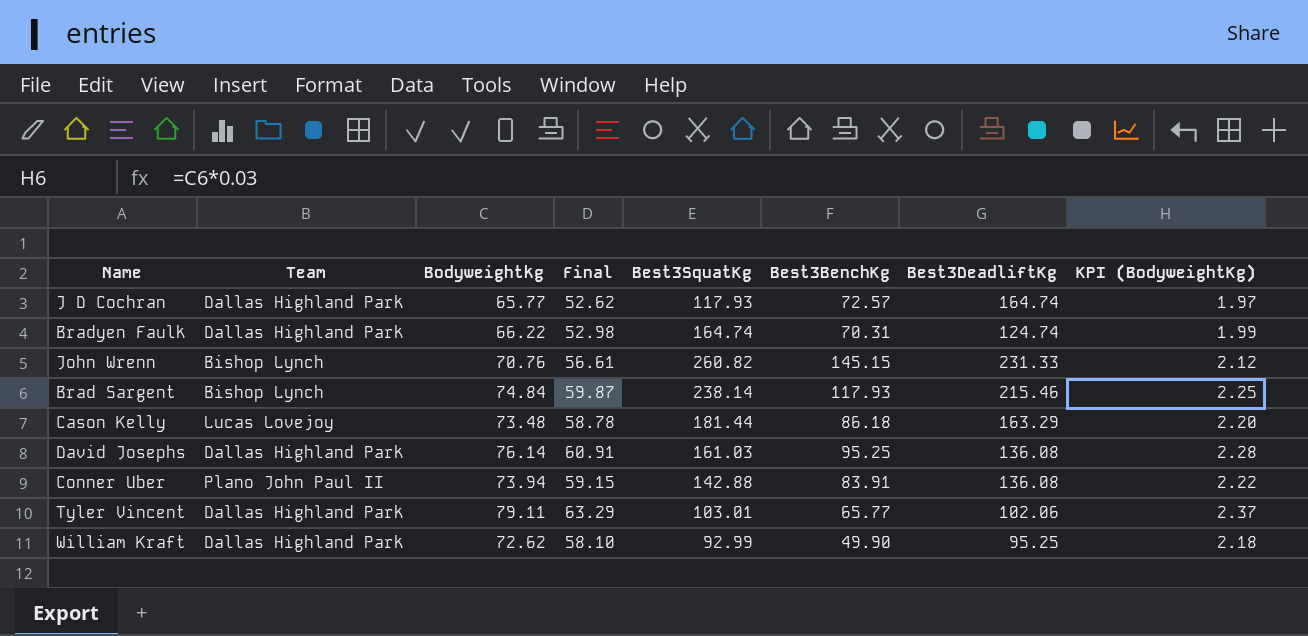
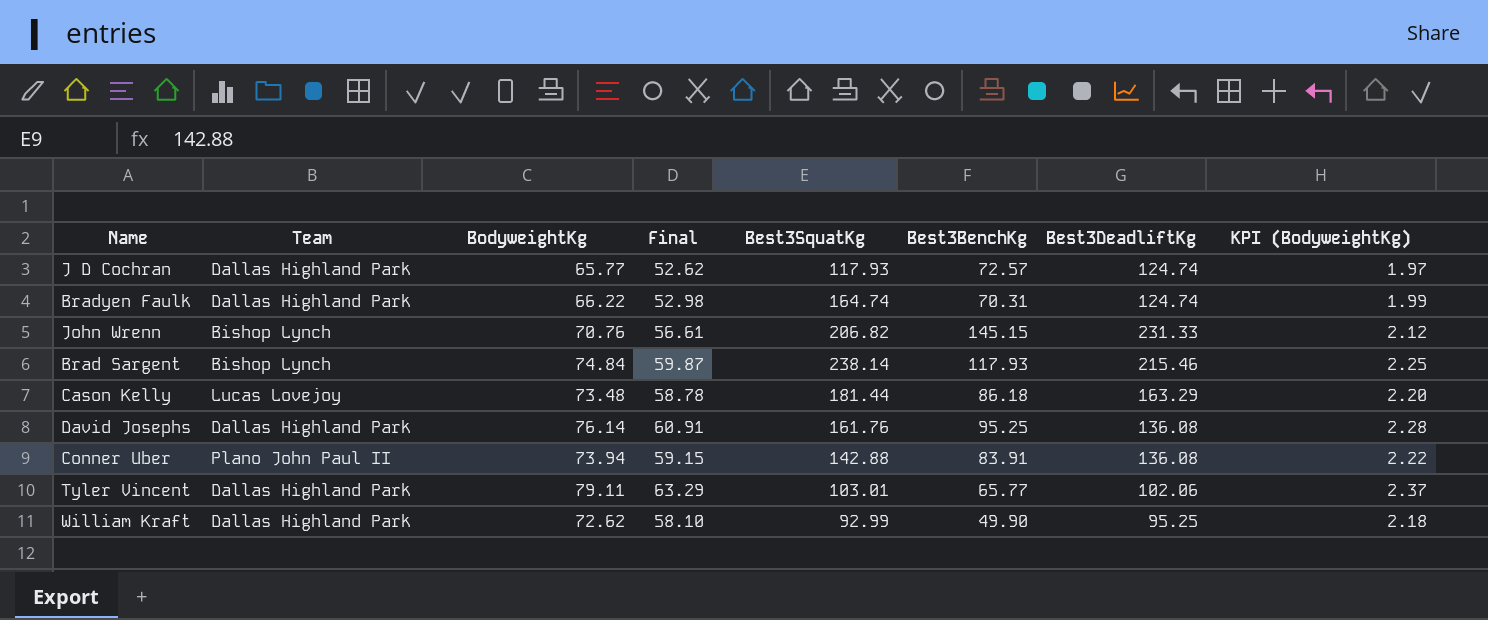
column name: Bodyweightkg -> BodyweightKg
J D Cochran | Best3DeadliftKg: 164.74 -> 124.74
John Wrenn | Best3SquatKg: 260.82 -> 206.82
David Josephs | Best3SquatKg: 161.03 -> 161.76

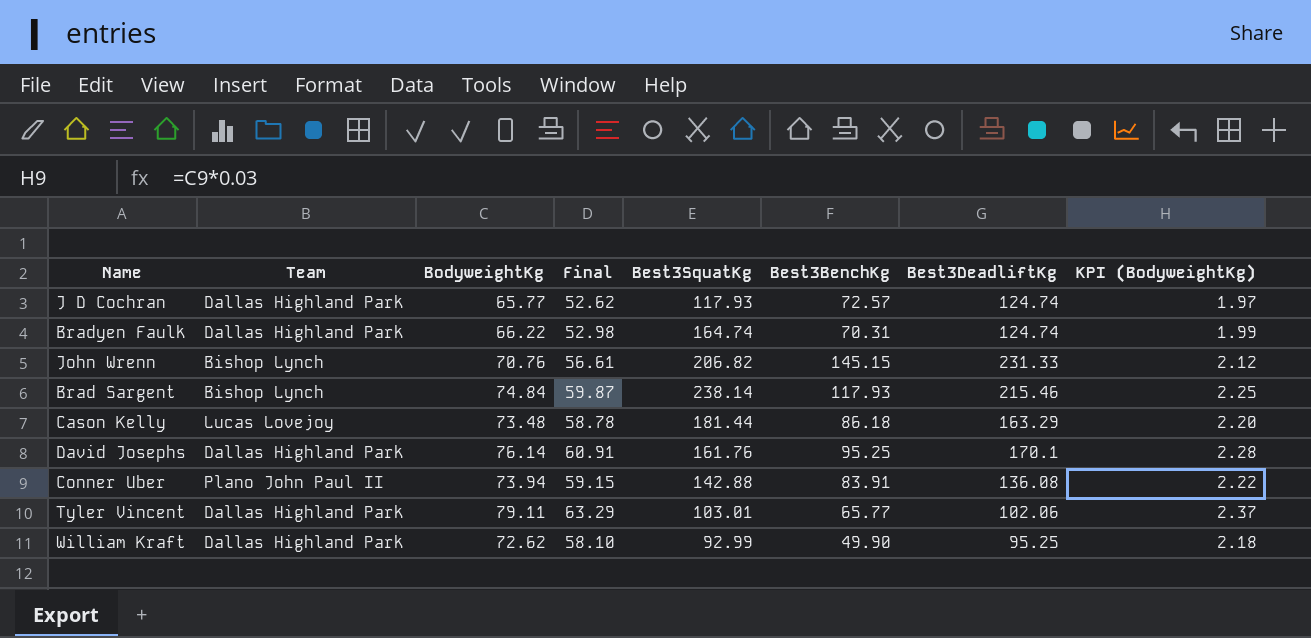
David Josephs | Best3DeadliftKg: 136.08 -> 170.1

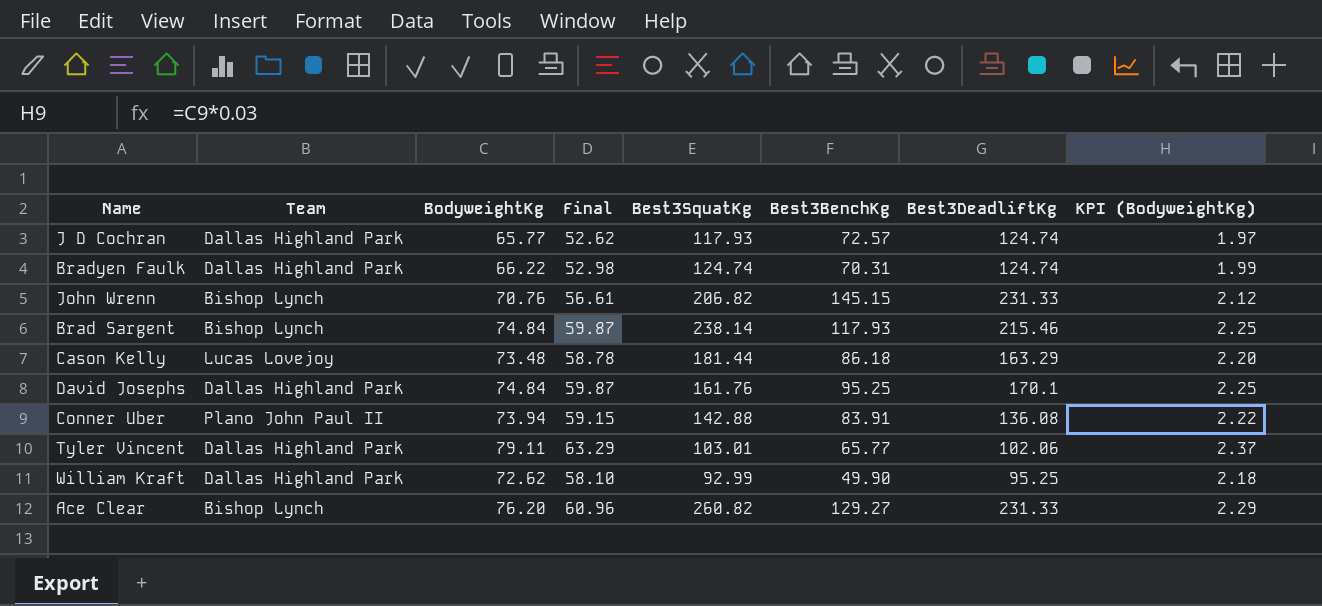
Bradyen Faulk | Best3SquatKg: 164.74 -> 124.74
David Josephs | BodyweightKg: 76.14 -> 74.84
David Josephs | Final: 60.91 -> 59.87
David Josephs | KPI (BodyweightKg): 2.28 -> 2.25
row Ace Clear: none -> Bishop Lynch | 76.20 | 60.96 | 260.82 | 129.27 | 231.33 | 2.29

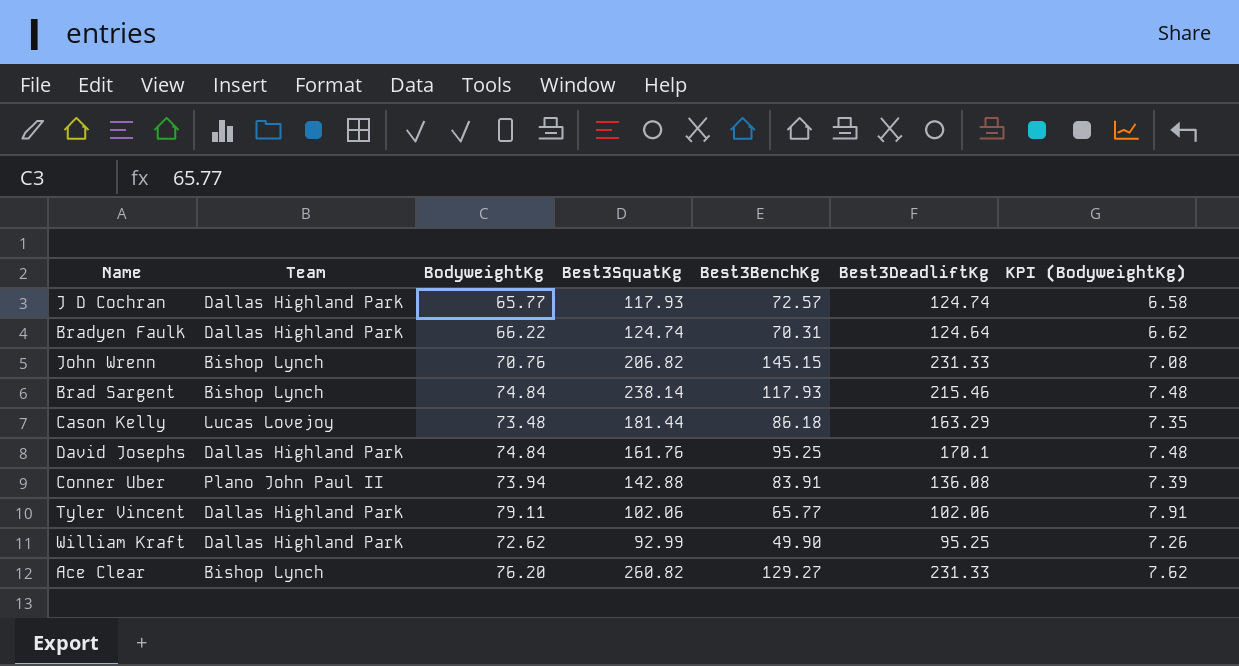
column Final | formula: [BodyweightKg] * 0.8 -> none
column KPI (BodyweightKg) | formula: [BodyweightKg] * 0.03 -> [BodyweightKg] * 0.1
Bradyen Faulk | Best3DeadliftKg: 124.74 -> 124.64
Tyler Vincent | Best3SquatKg: 103.01 -> 102.06

